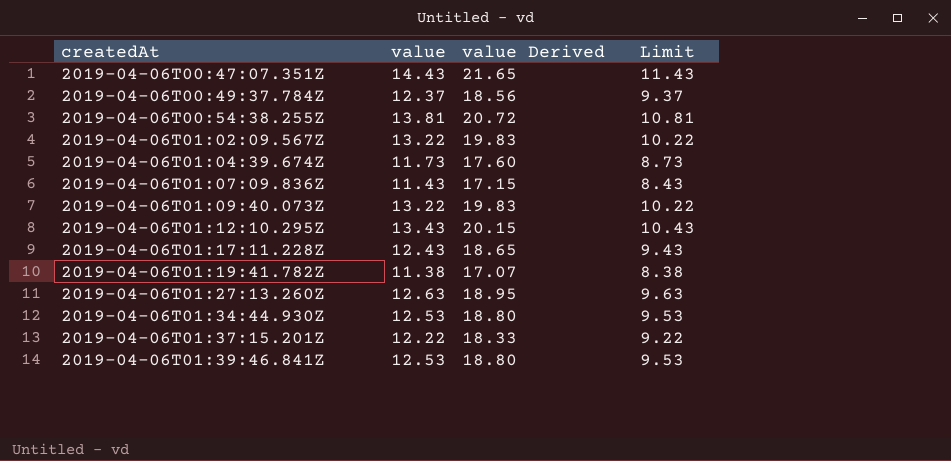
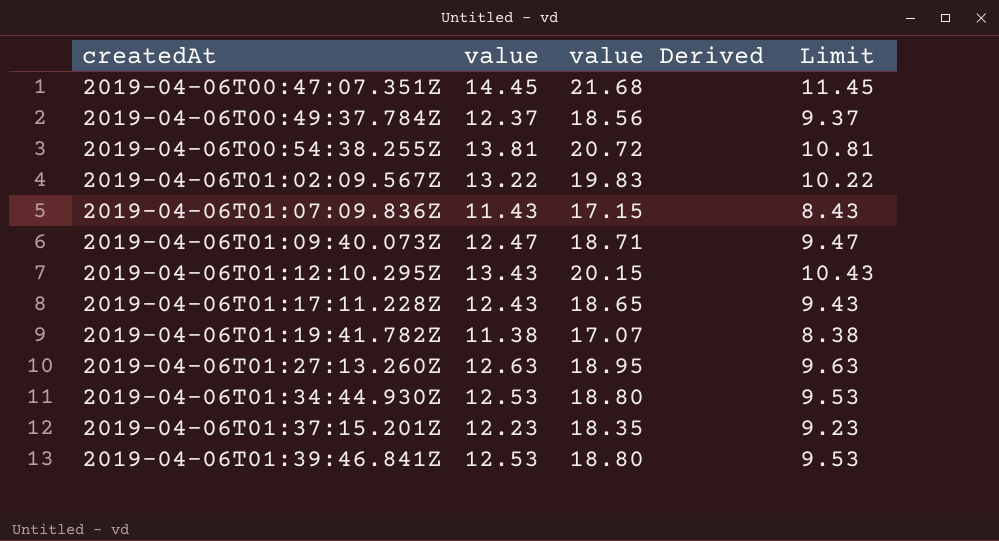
row 2019-04-06T01:04:39.674Z: 11.73 | 17.60 | 8.73 -> none
2019-04-06T00:47:07.351Z | value: 14.43 -> 14.45
2019-04-06T00:47:07.351Z | value Derived: 21.65 -> 21.68
2019-04-06T00:47:07.351Z | Limit: 11.43 -> 11.45
2019-04-06T01:09:40.073Z | value: 13.22 -> 12.47
2019-04-06T01:09:40.073Z | value Derived: 19.83 -> 18.71
2019-04-06T01:09:40.073Z | Limit: 10.22 -> 9.47
2019-04-06T01:37:15.201Z | value: 12.22 -> 12.23
2019-04-06T01:37:15.201Z | value Derived: 18.33 -> 18.35
2019-04-06T01:37:15.201Z | Limit: 9.22 -> 9.23

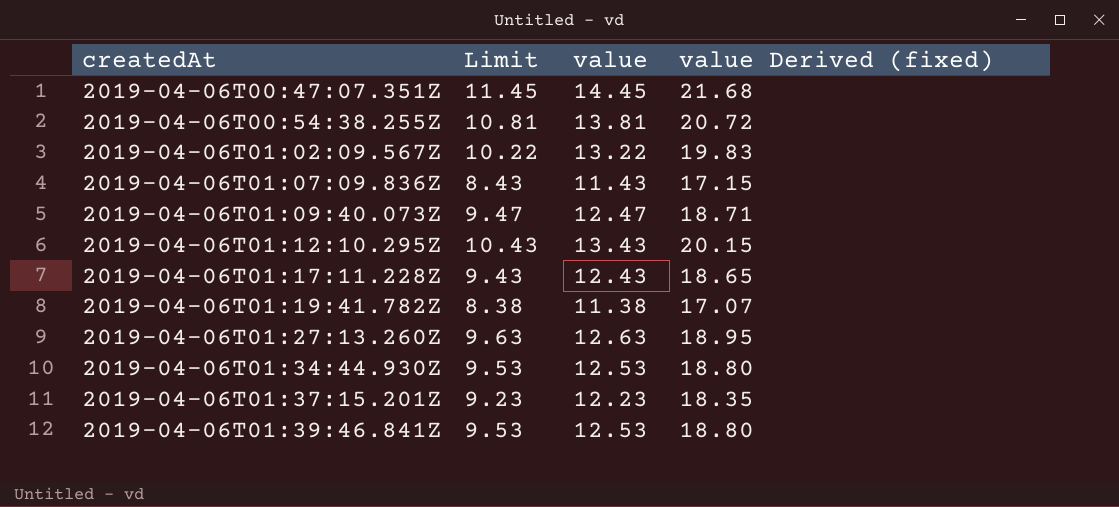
column Limit | position: 4 -> 2
column name: value Derived -> value Derived (fixed)
row 2019-04-06T00:49:37.784Z: 12.37 | 18.56 | 9.37 -> none

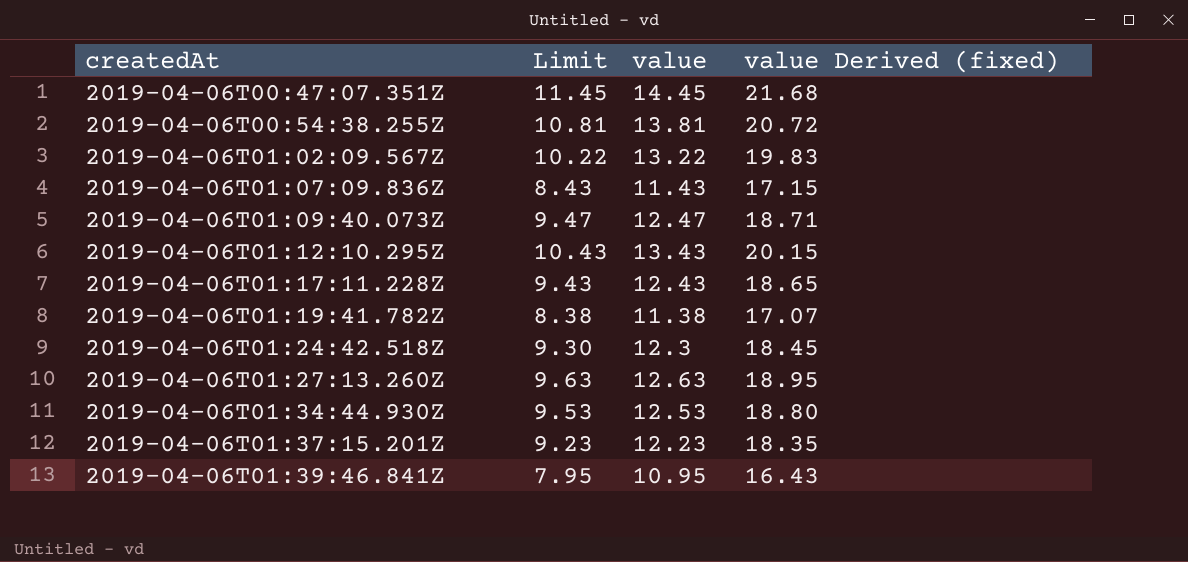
row 2019-04-06T01:24:42.518Z: none -> 9.30 | 12.3 | 18.45
2019-04-06T01:39:46.841Z | Limit: 9.53 -> 7.95
2019-04-06T01:39:46.841Z | value: 12.53 -> 10.95
2019-04-06T01:39:46.841Z | value Derived (fixed): 18.80 -> 16.43

